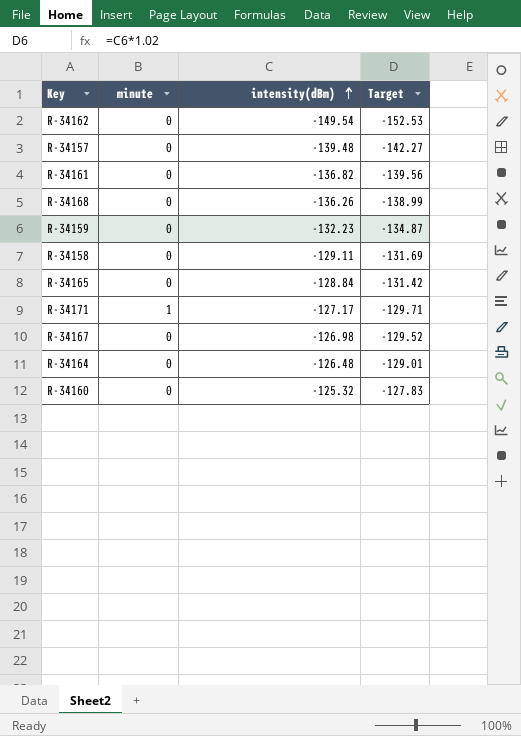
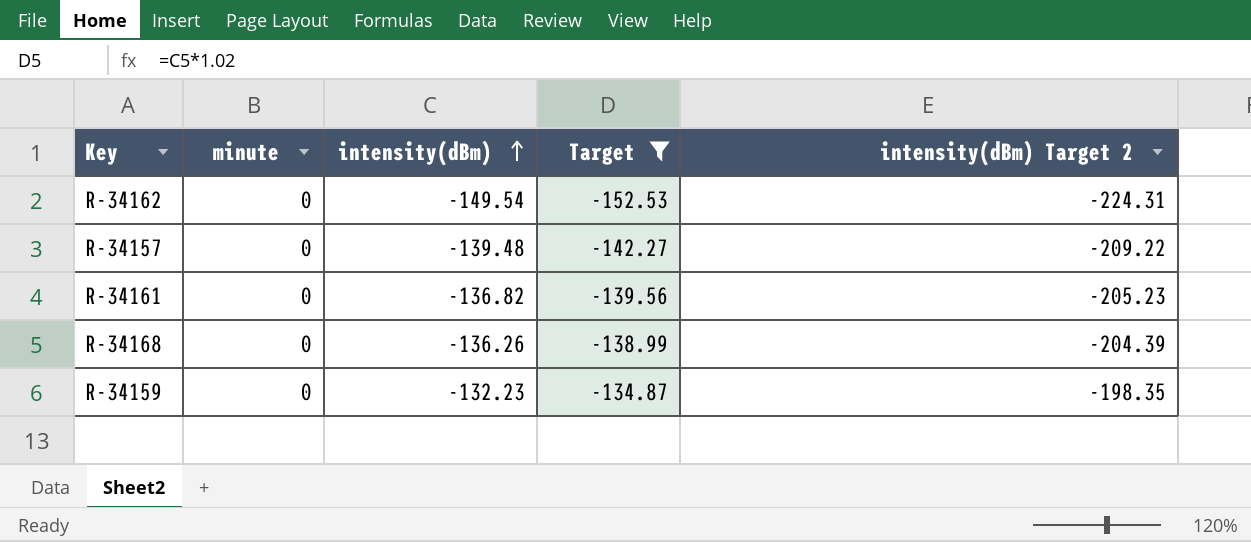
filter: none -> Target <= -134.87
column intensity(dBm) Target 2 | formula: none -> [intensity(dBm)] * 1.5

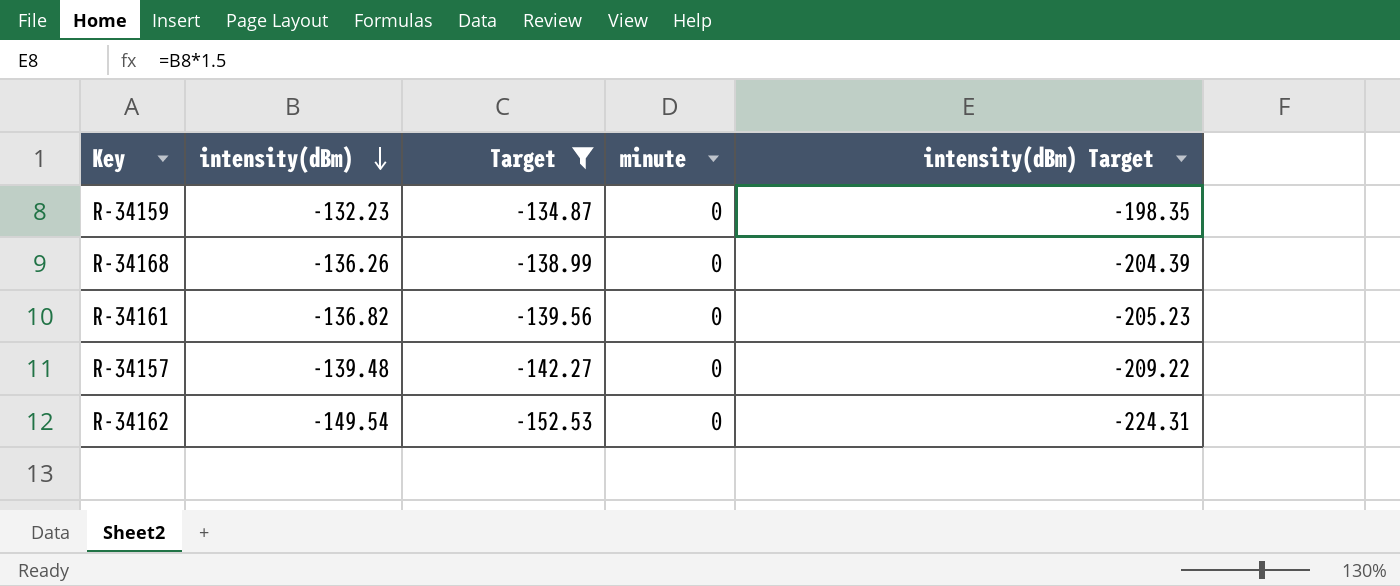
row order: intensity(dBm) ascending -> intensity(dBm) descending
column minute | position: 2 -> 4
column name: intensity(dBm) Target 2 -> intensity(dBm) Target

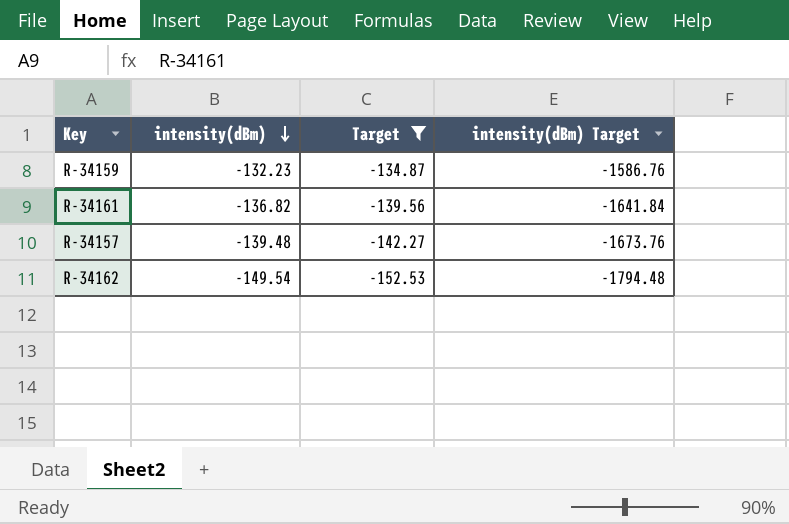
column minute | position: 4 -> none
column intensity(dBm) Target | formula: [intensity(dBm)] * 1.5 -> [intensity(dBm)] * 12
row R-34168: -136.26 | -138.99 | 0 | -204.39 -> none

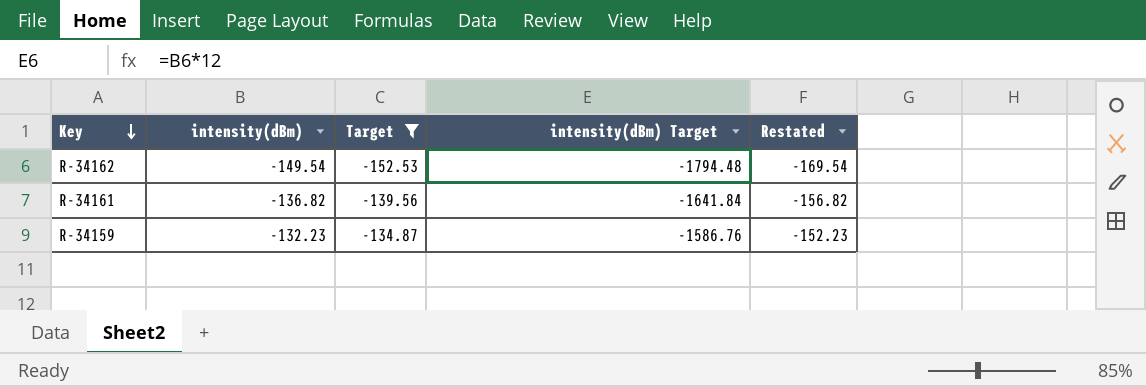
row order: intensity(dBm) descending -> Key descending
column Restated | formula: none -> [intensity(dBm)] - 20
row R-34157: -139.48 | -142.27 | -1673.76 -> none

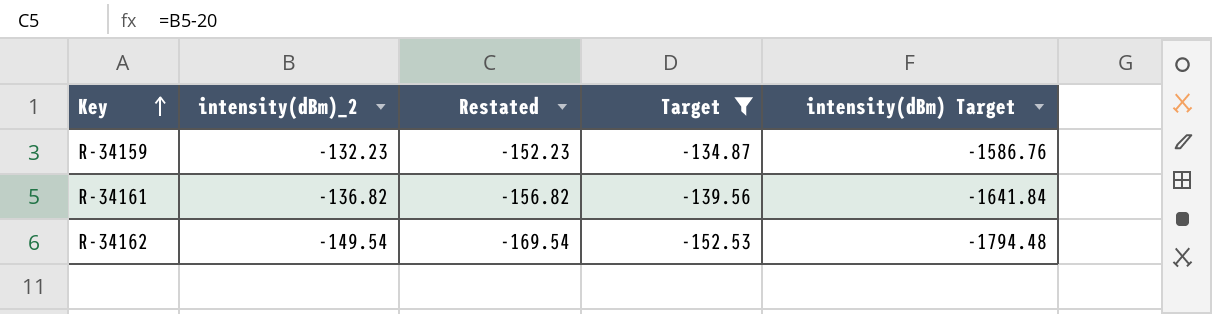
row order: Key descending -> Key ascending
column name: intensity(dBm) -> intensity(dBm)_2
column Restated | position: 5 -> 3

